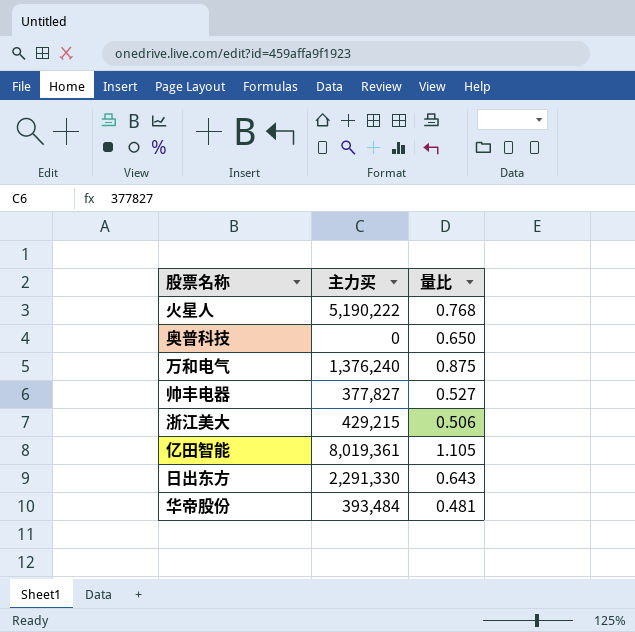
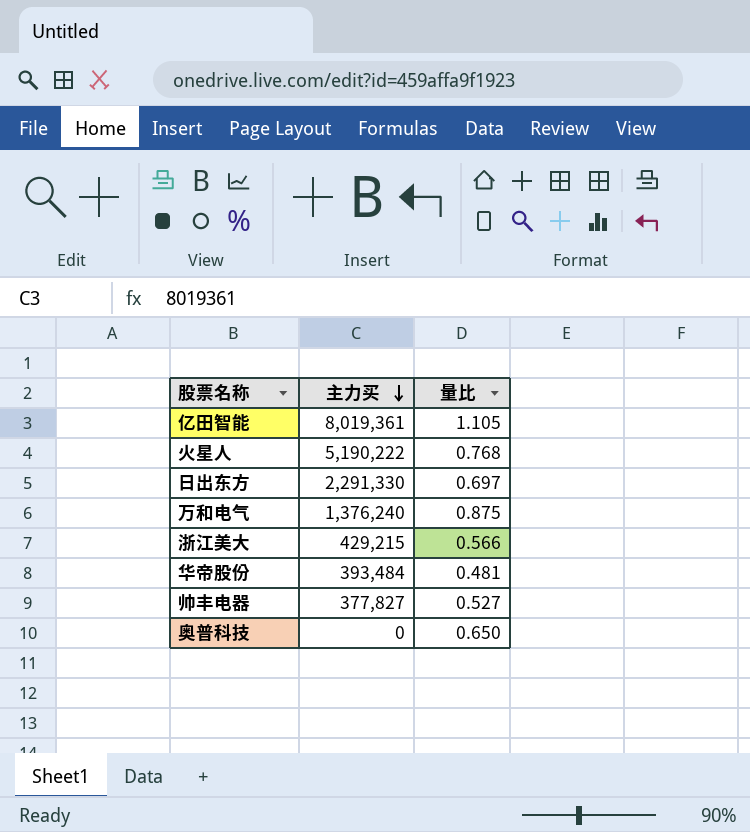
row order: none -> 主力买 descending
日出东方 | 量比: 0.643 -> 0.697
浙江美大 | 量比: 0.506 -> 0.566

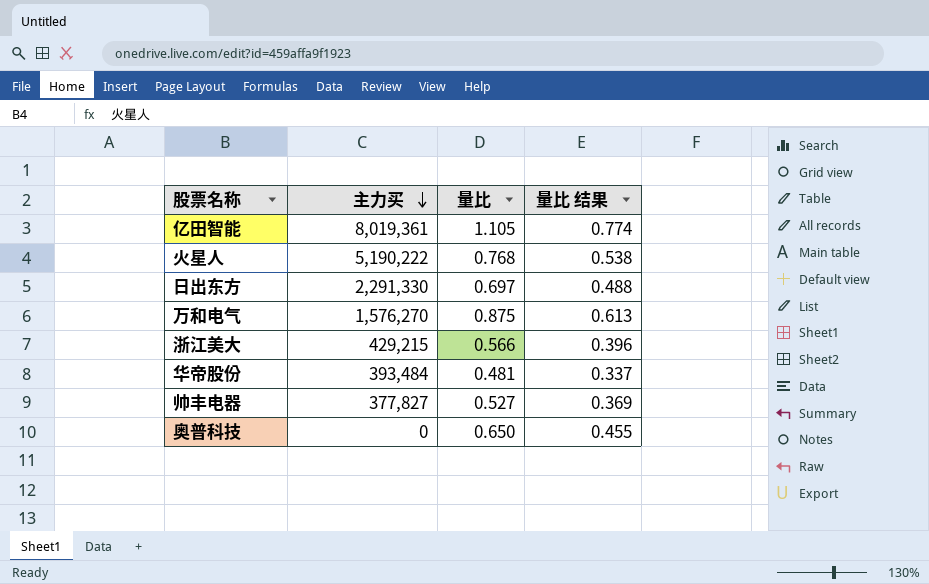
column 量比 结果 | formula: none -> [量比] * 0.7
万和电气 | 主力买: 1,376,240 -> 1,576,270

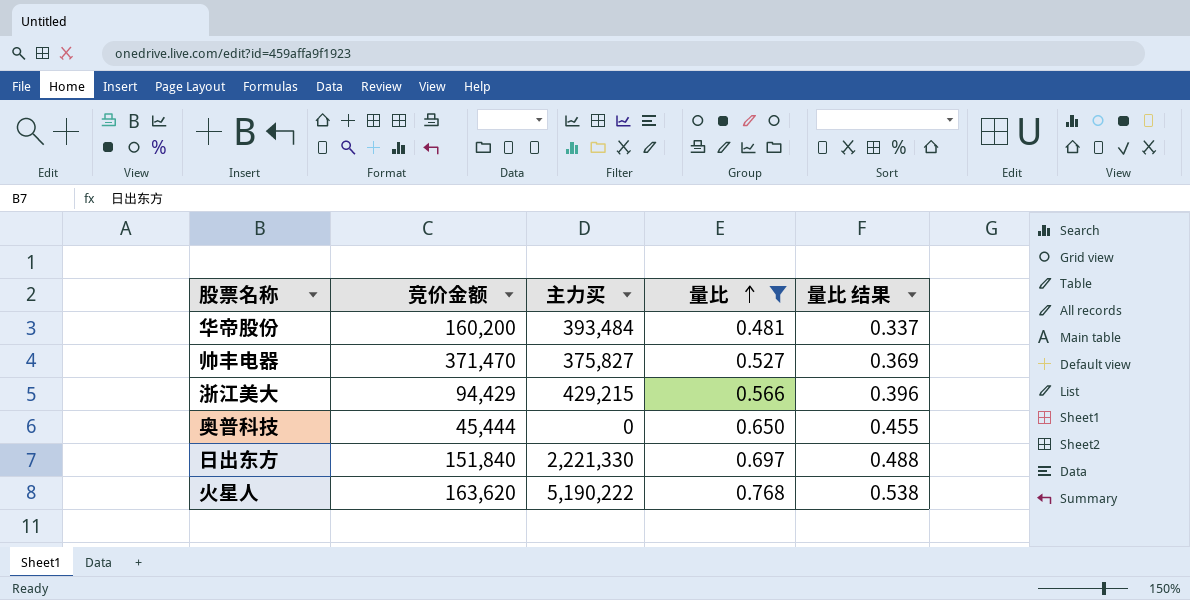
filter: none -> 量比 <= 0.768
row order: 主力买 descending -> 量比 ascending
column 竞价金额 | position: none -> 2
帅丰电器 | 主力买: 377,827 -> 375,827
日出东方 | 主力买: 2,291,330 -> 2,221,330

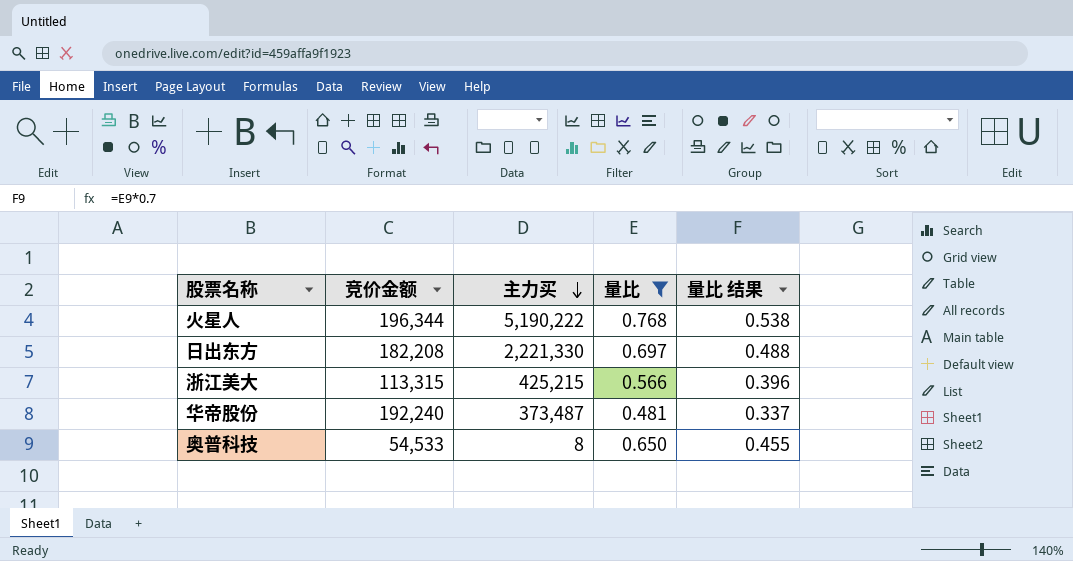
row order: 量比 ascending -> 主力买 descending
row 帅丰电器: 371,470 | 375,827 | 0.527 | 0.369 -> none
火星人 | 竞价金额: 163,620 -> 196,344
日出东方 | 竞价金额: 151,840 -> 182,208
浙江美大 | 竞价金额: 94,429 -> 113,315
浙江美大 | 主力买: 429,215 -> 425,215
华帝股份 | 竞价金额: 160,200 -> 192,240
华帝股份 | 主力买: 393,484 -> 373,487
奥普科技 | 竞价金额: 45,444 -> 54,533
奥普科技 | 主力买: 0 -> 8

